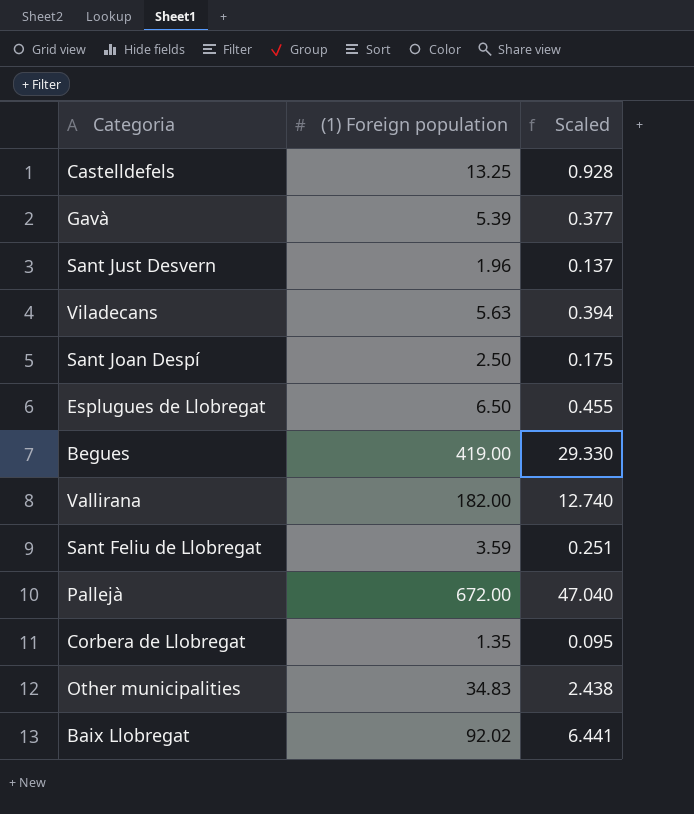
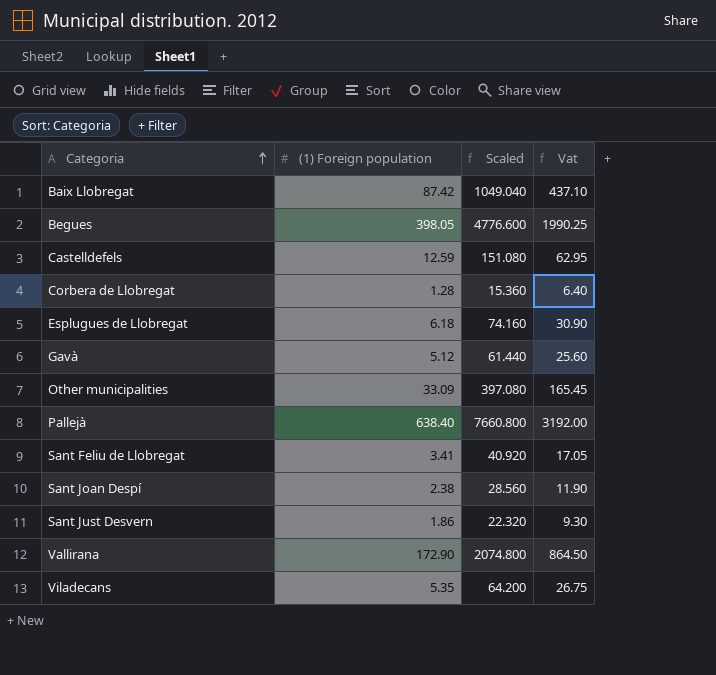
row order: none -> Categoria ascending
column Scaled | formula: [(1) Foreign population] * 0.07 -> [(1) Foreign population] * 12
column Vat | formula: none -> [(1) Foreign population] * 5
Baix Llobregat | (1) Foreign population: 92.02 -> 87.42
Begues | (1) Foreign population: 419.00 -> 398.05
Castelldefels | (1) Foreign population: 13.25 -> 12.59
Corbera de Llobregat | (1) Foreign population: 1.35 -> 1.28
Esplugues de Llobregat | (1) Foreign population: 6.50 -> 6.18
Gavà | (1) Foreign population: 5.39 -> 5.12
Other municipalities | (1) Foreign population: 34.83 -> 33.09
Pallejà | (1) Foreign population: 672.00 -> 638.40
Sant Feliu de Llobregat | (1) Foreign population: 3.59 -> 3.41
Sant Joan Despí | (1) Foreign population: 2.50 -> 2.38
Sant Just Desvern | (1) Foreign population: 1.96 -> 1.86
Vallirana | (1) Foreign population: 182.00 -> 172.90
Viladecans | (1) Foreign population: 5.63 -> 5.35

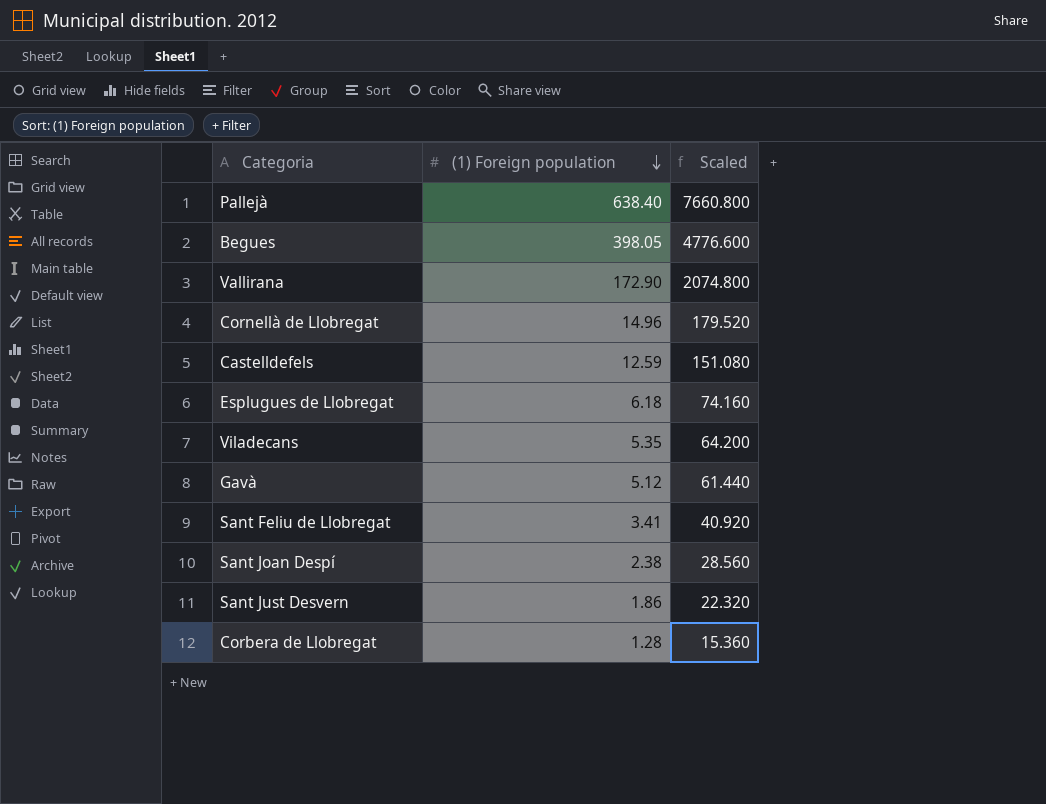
row order: Categoria ascending -> (1) Foreign population descending
column Vat | formula: [(1) Foreign population] * 5 -> none
row Baix Llobregat: 87.42 | 1049.040 | 437.10 -> none
row Other municipalities: 33.09 | 397.080 | 165.45 -> none
row Cornellà de Llobregat: none -> 14.96 | 179.520

